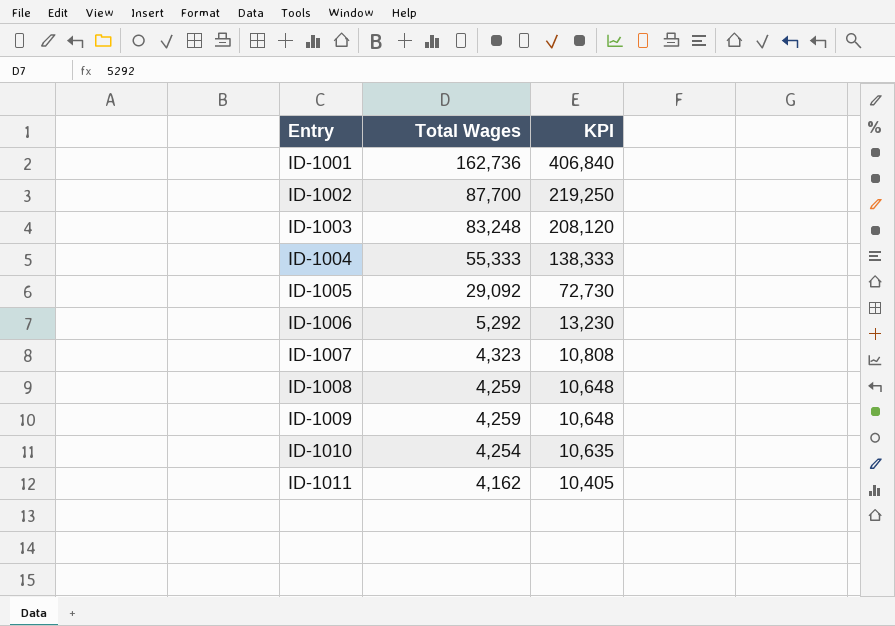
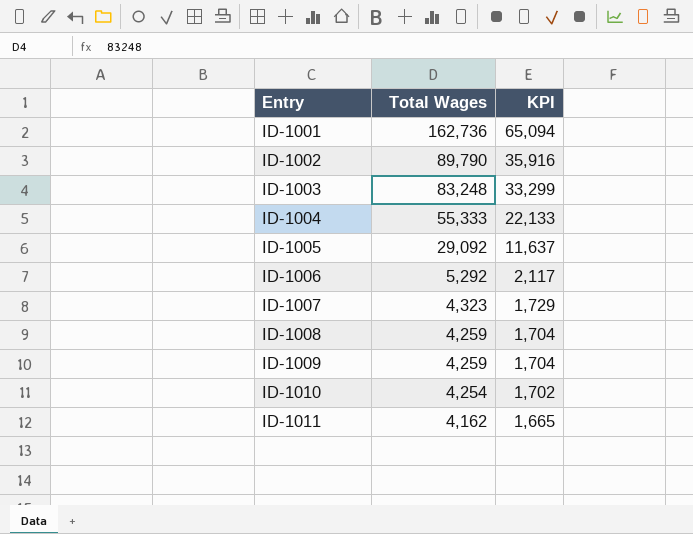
column KPI | formula: [Total Wages] * 2.5 -> [Total Wages] * 0.4
ID-1002 | Total Wages: 87,700 -> 89,790

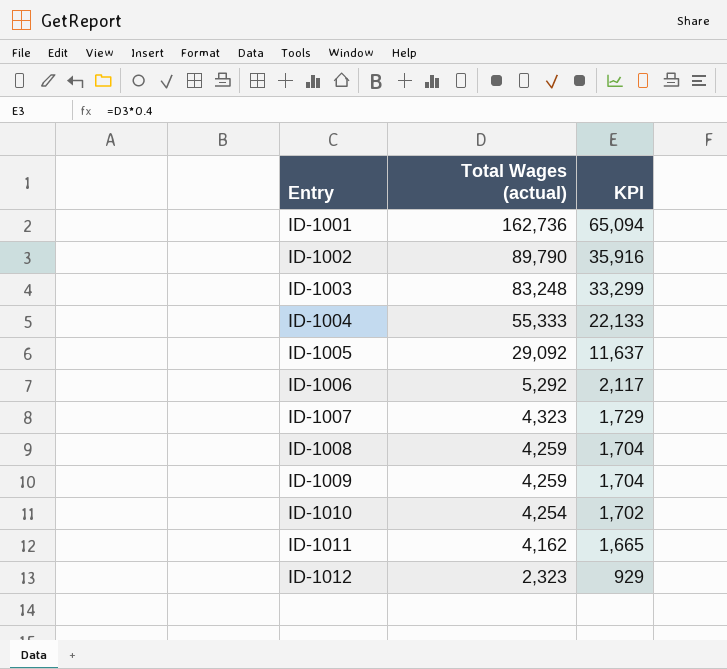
column name: Total Wages -> Total Wages (actual)
row ID-1012: none -> 2,323 | 929

